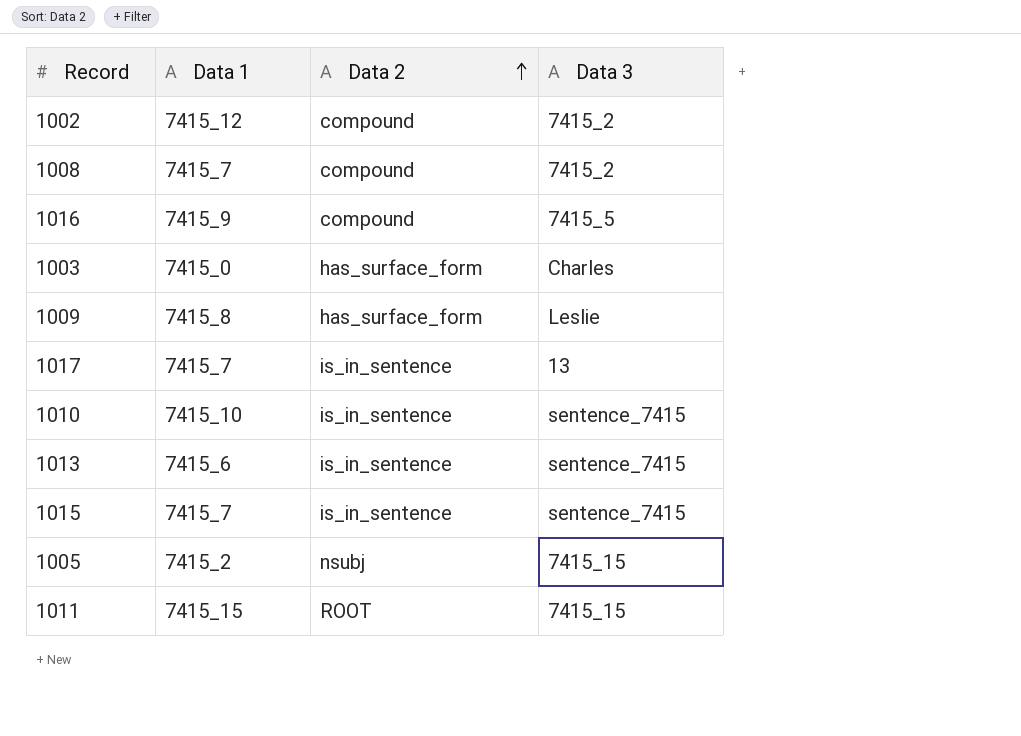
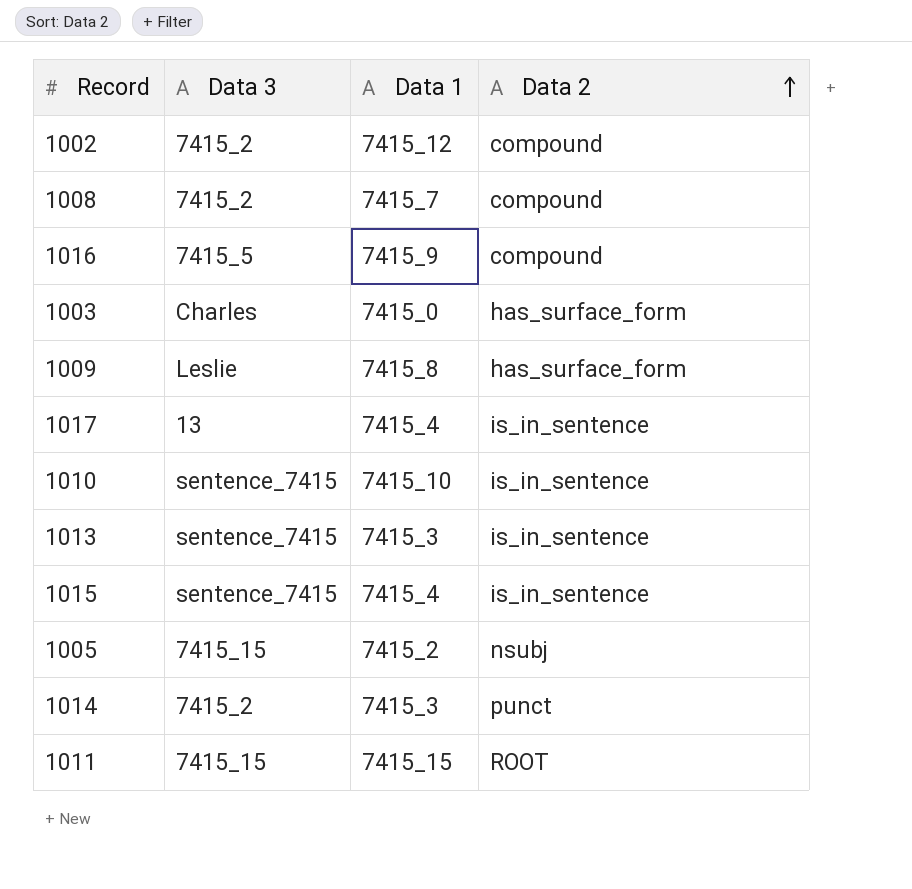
column Data 3 | position: 4 -> 2
1017 | Data 1: 7415_7 -> 7415_4
1013 | Data 1: 7415_6 -> 7415_3
1015 | Data 1: 7415_7 -> 7415_4
row 1014: none -> 7415_2 | 7415_3 | punct

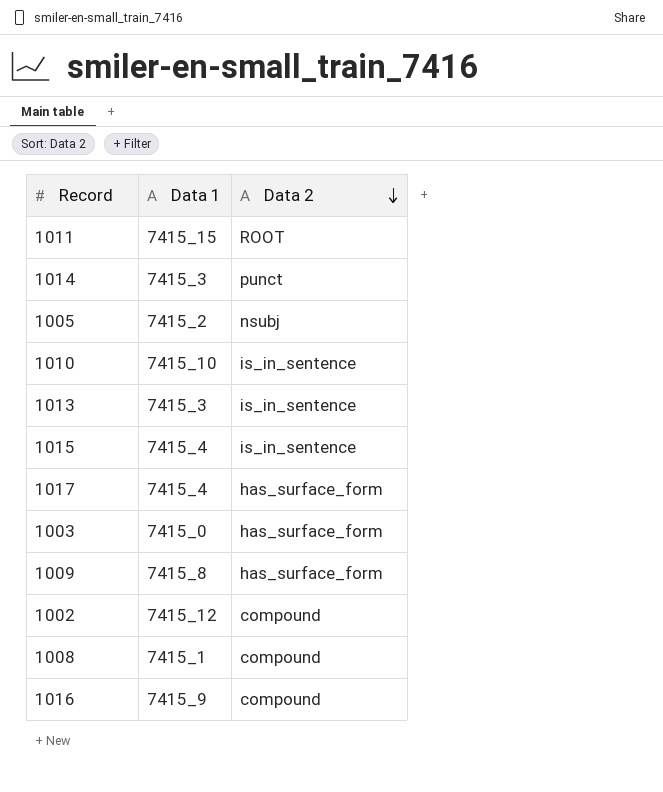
row order: Data 2 ascending -> Data 2 descending
column Data 3 | position: 2 -> none
1017 | Data 2: is_in_sentence -> has_surface_form
1008 | Data 1: 7415_7 -> 7415_1

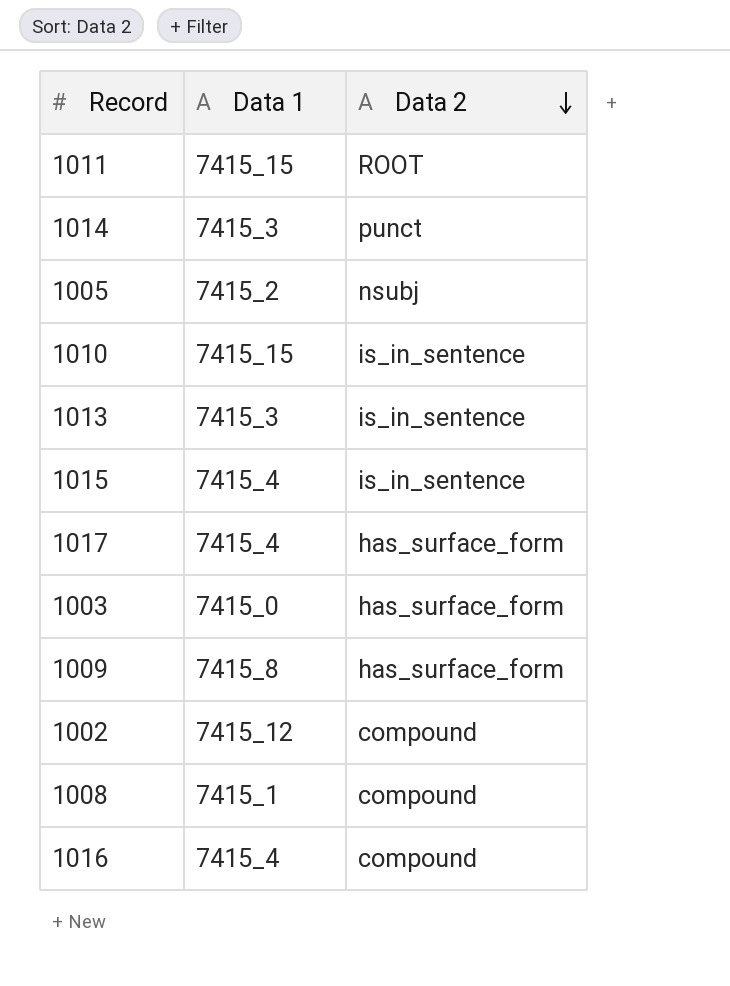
1010 | Data 1: 7415_10 -> 7415_15
1016 | Data 1: 7415_9 -> 7415_4

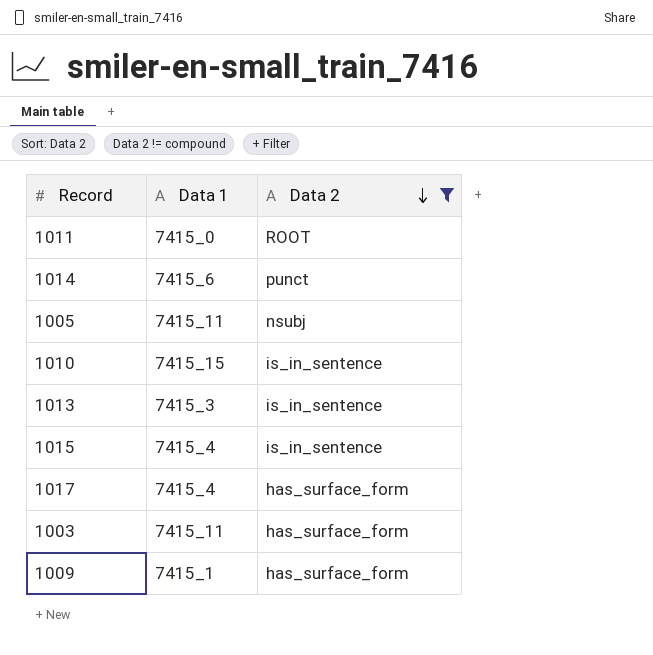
filter: none -> Data 2 != compound
1011 | Data 1: 7415_15 -> 7415_0
1014 | Data 1: 7415_3 -> 7415_6
1005 | Data 1: 7415_2 -> 7415_11
1003 | Data 1: 7415_0 -> 7415_11
1009 | Data 1: 7415_8 -> 7415_1

